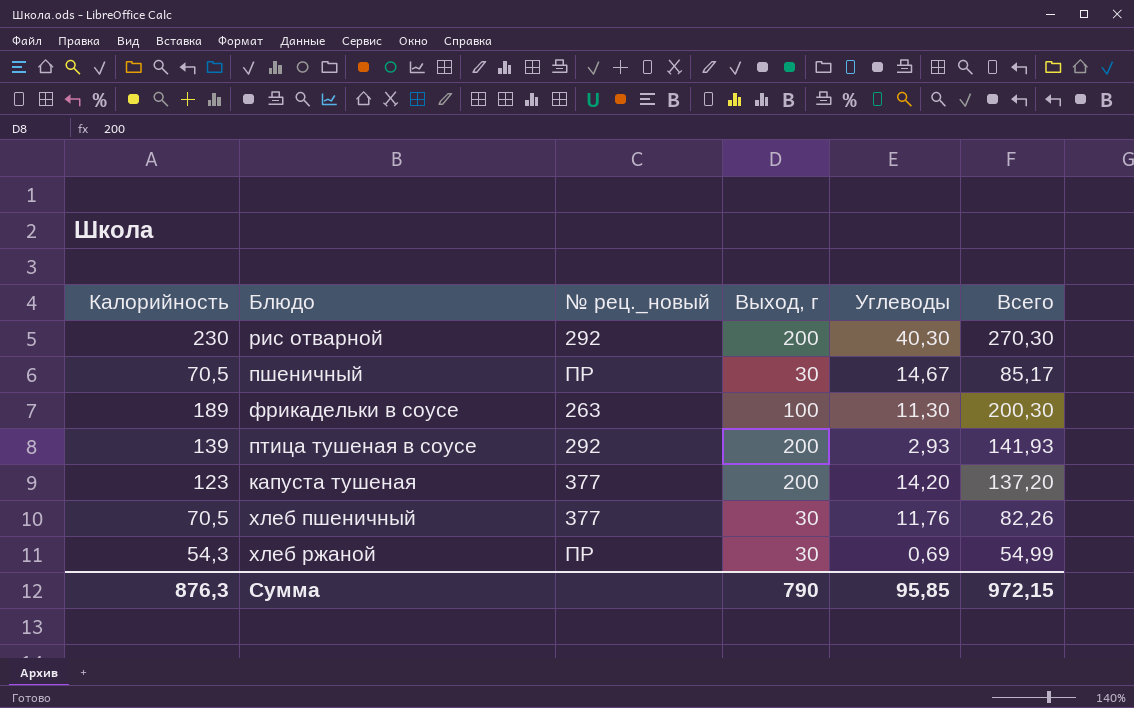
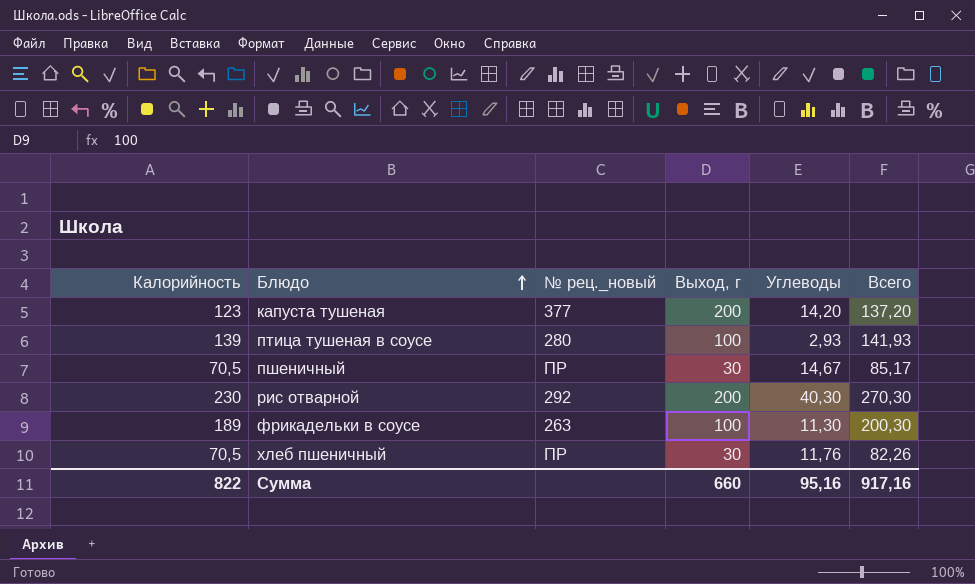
row order: none -> Блюдо ascending
row хлеб ржаной: 54,3 | ПР | 30 | 0,69 | 54,99 -> none
птица тушеная в соусе | № рец._новый: 292 -> 280
птица тушеная в соусе | Выход, г: 200 -> 100
хлеб пшеничный | № рец._новый: 377 -> ПР
Сумма | Калорийность: 876,3 -> 822
Сумма | Выход, г: 790 -> 660
Сумма | Углеводы: 95,85 -> 95,16
Сумма | Всего: 972,15 -> 917,16

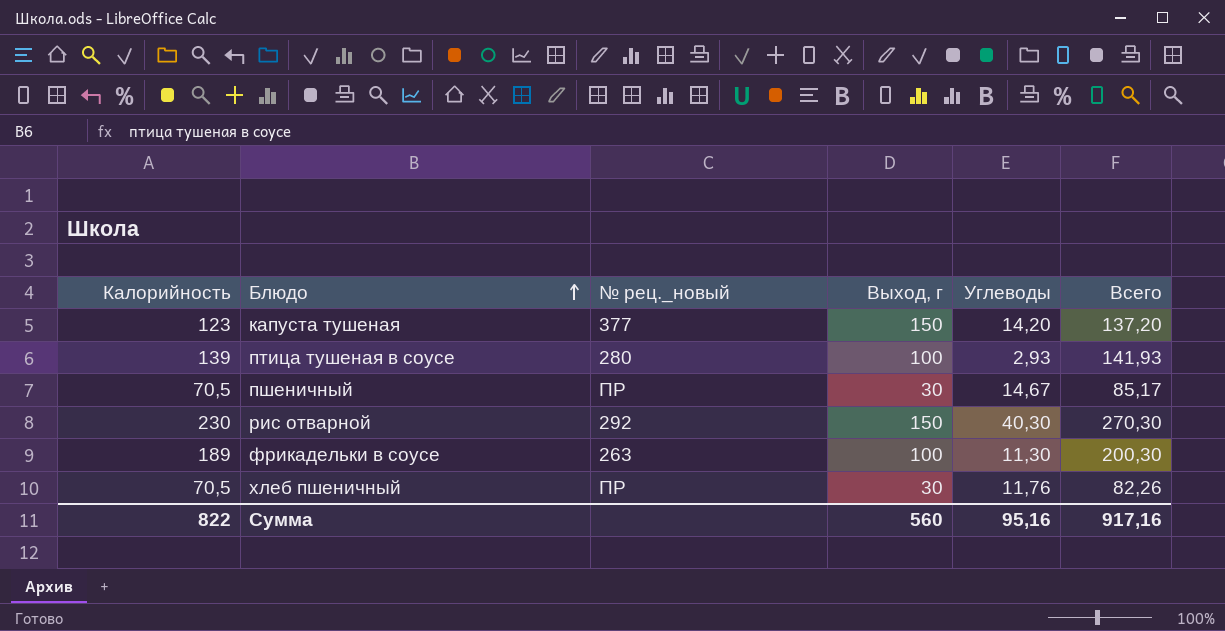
капуста тушеная | Выход, г: 200 -> 150
рис отварной | Выход, г: 200 -> 150
Сумма | Выход, г: 660 -> 560

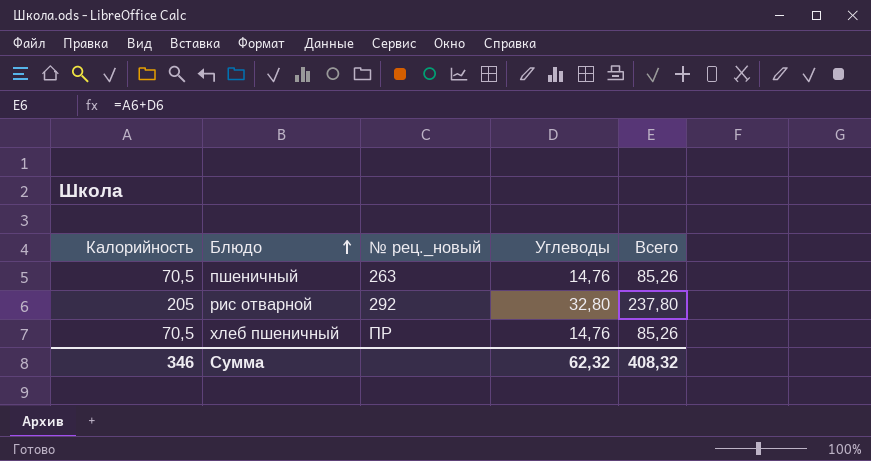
column Выход, г | position: 4 -> none
row капуста тушеная: 123 | 377 | 150 | 14,20 | 137,20 -> none
row птица тушеная в соусе: 139 | 280 | 100 | 2,93 | 141,93 -> none
row фрикадельки в соусе: 189 | 263 | 100 | 11,30 | 200,30 -> none
пшеничный | № рец._новый: ПР -> 263
пшеничный | Углеводы: 14,67 -> 14,76
пшеничный | Всего: 85,17 -> 85,26
рис отварной | Калорийность: 230 -> 205
рис отварной | Углеводы: 40,30 -> 32,80
рис отварной | Всего: 270,30 -> 237,80
хлеб пшеничный | Углеводы: 11,76 -> 14,76
хлеб пшеничный | Всего: 82,26 -> 85,26
Сумма | Калорийность: 822 -> 346
Сумма | Углеводы: 95,16 -> 62,32
Сумма | Всего: 917,16 -> 408,32

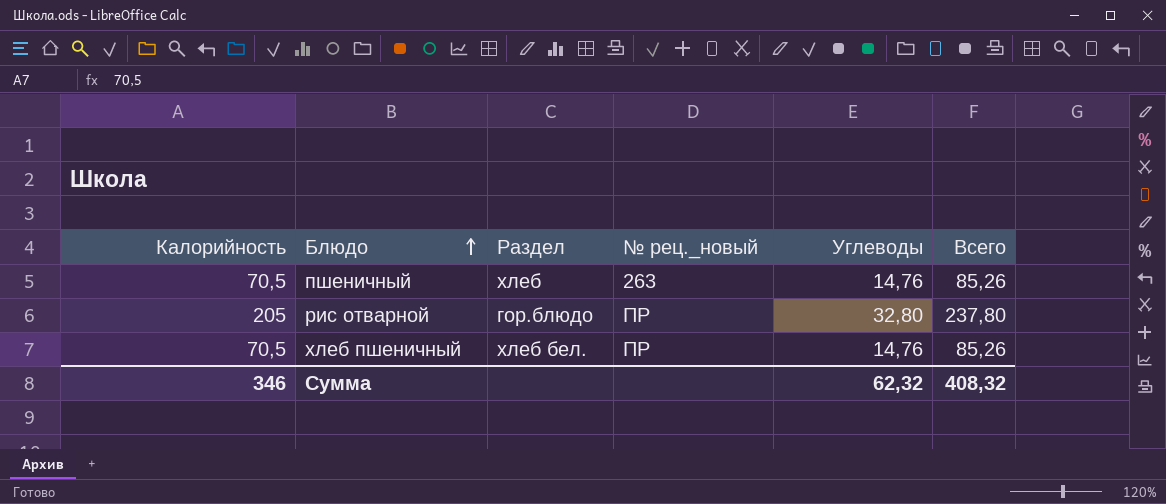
column Раздел | position: none -> 3
рис отварной | № рец._новый: 292 -> ПР

